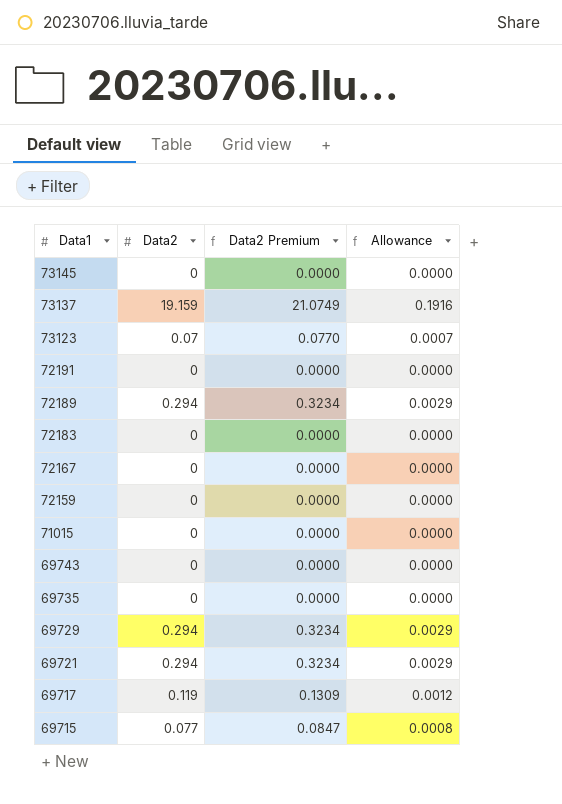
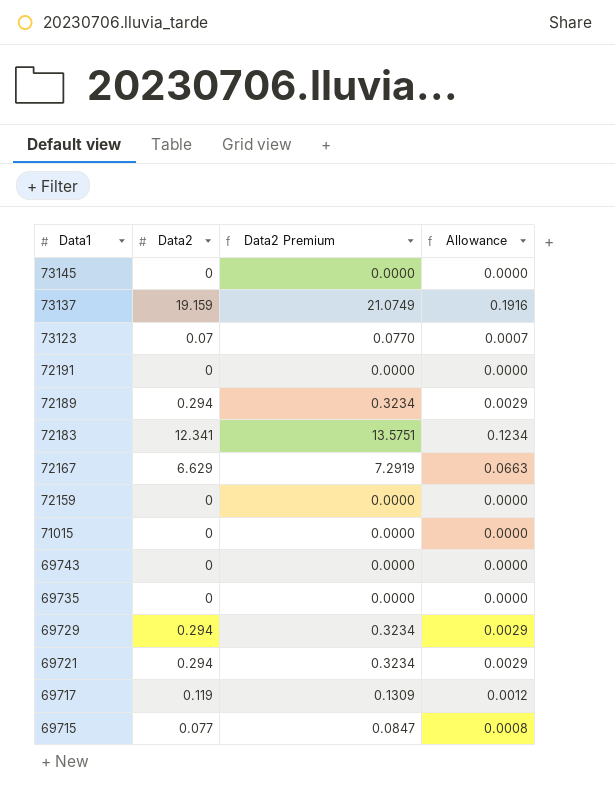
72183 | Data2: 0 -> 12.341
72183 | Data2 Premium: 0.0000 -> 13.5751
72183 | Allowance: 0.0000 -> 0.1234
72167 | Data2: 0 -> 6.629
72167 | Data2 Premium: 0.0000 -> 7.2919
72167 | Allowance: 0.0000 -> 0.0663

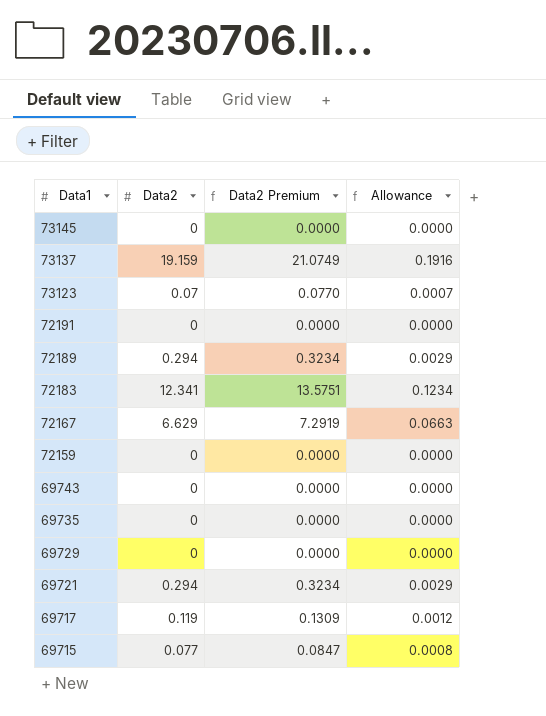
row 71015: 0 | 0.0000 | 0.0000 -> none
69729 | Data2: 0.294 -> 0
69729 | Data2 Premium: 0.3234 -> 0.0000
69729 | Allowance: 0.0029 -> 0.0000

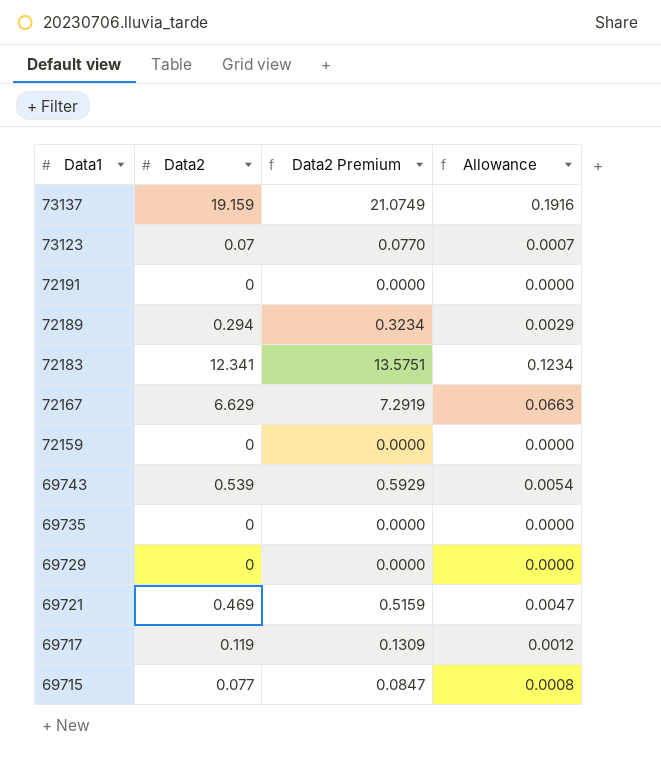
row 73145: 0 | 0.0000 | 0.0000 -> none
69743 | Data2: 0 -> 0.539
69743 | Data2 Premium: 0.0000 -> 0.5929
69743 | Allowance: 0.0000 -> 0.0054
69721 | Data2: 0.294 -> 0.469
69721 | Data2 Premium: 0.3234 -> 0.5159
69721 | Allowance: 0.0029 -> 0.0047

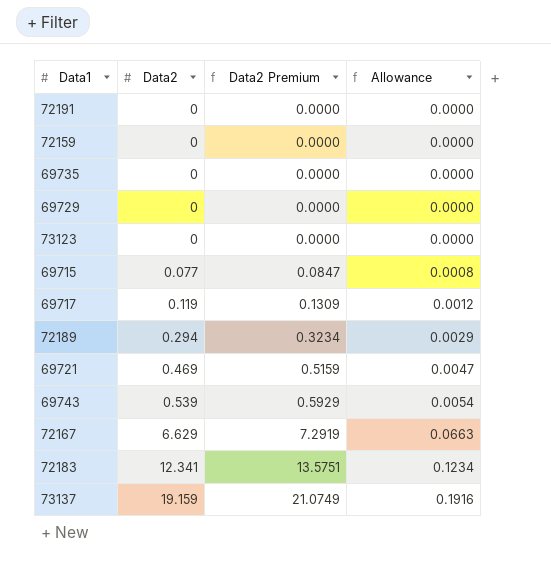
row order: Data1 descending -> Data2 ascending
73123 | Data2: 0.07 -> 0
73123 | Data2 Premium: 0.0770 -> 0.0000
73123 | Allowance: 0.0007 -> 0.0000

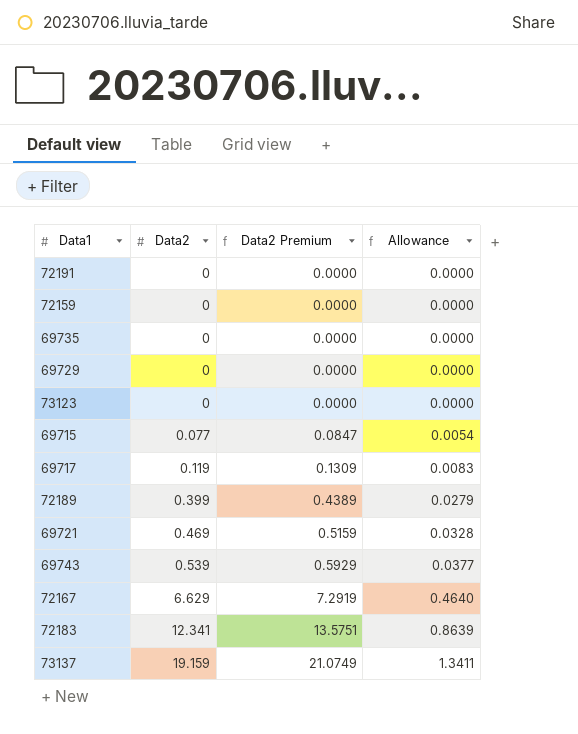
column Allowance | formula: [Data2] * 0.01 -> [Data2] * 0.07
72189 | Data2: 0.294 -> 0.399
72189 | Data2 Premium: 0.3234 -> 0.4389

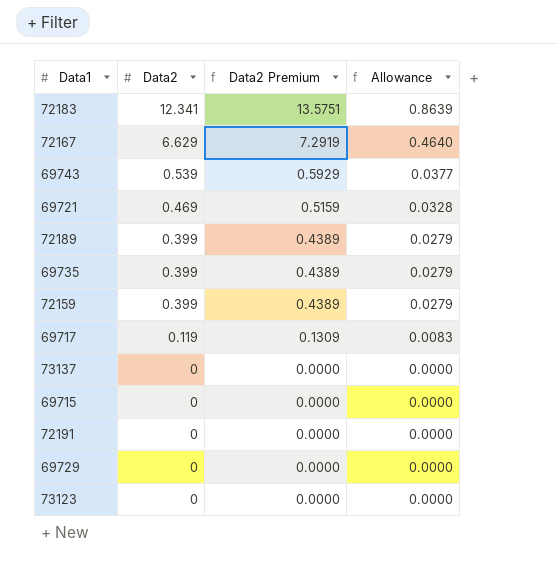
row order: Data2 ascending -> Data2 descending
69735 | Data2: 0 -> 0.399
69735 | Data2 Premium: 0.0000 -> 0.4389
69735 | Allowance: 0.0000 -> 0.0279
72159 | Data2: 0 -> 0.399
72159 | Data2 Premium: 0.0000 -> 0.4389
72159 | Allowance: 0.0000 -> 0.0279
73137 | Data2: 19.159 -> 0
73137 | Data2 Premium: 21.0749 -> 0.0000
73137 | Allowance: 1.3411 -> 0.0000
69715 | Data2: 0.077 -> 0
69715 | Data2 Premium: 0.0847 -> 0.0000
69715 | Allowance: 0.0054 -> 0.0000

